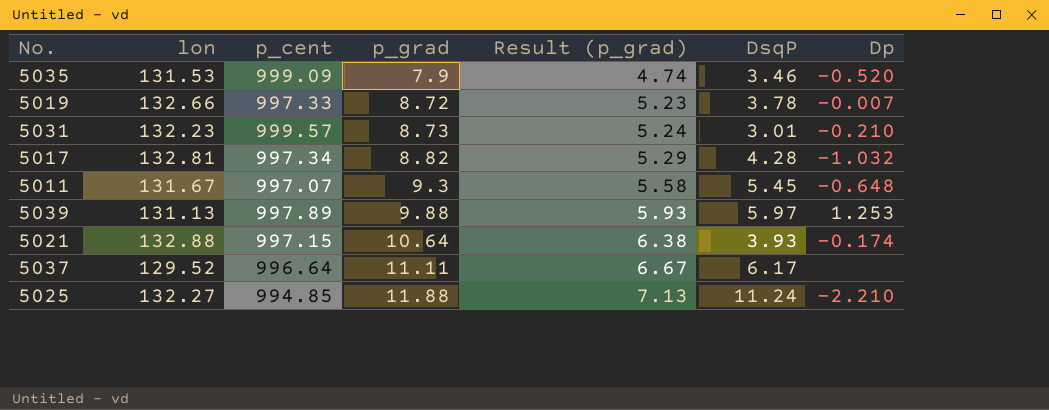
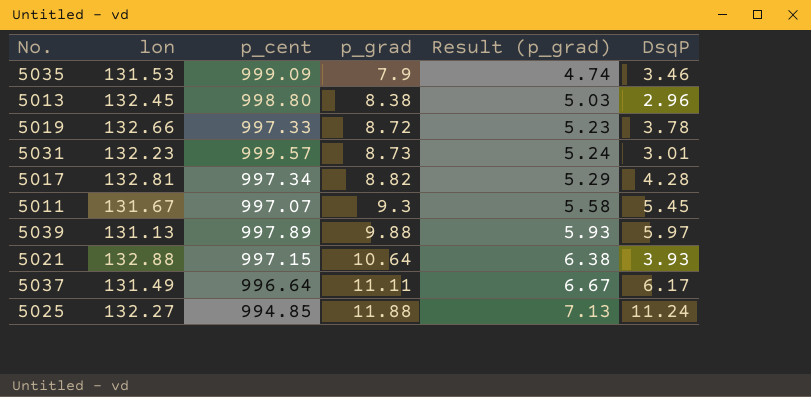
column Dp | position: 7 -> none
row 5013: none -> 132.45 | 998.80 | 8.38 | 5.03 | 2.96
5037 | lon: 129.52 -> 131.49

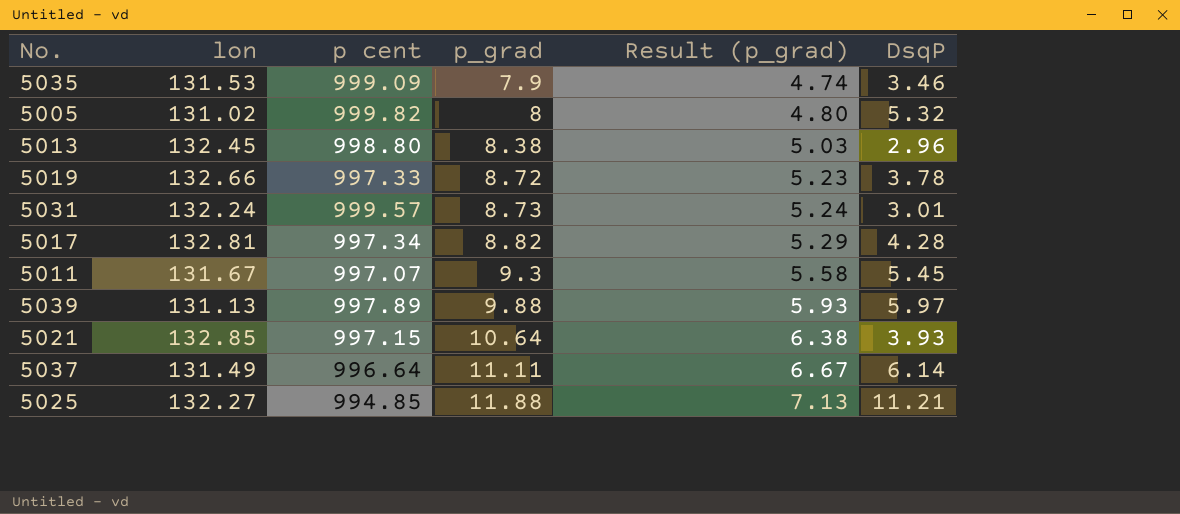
column name: p_cent -> p cent
row 5005: none -> 131.02 | 999.82 | 8 | 4.80 | 5.32
5031 | lon: 132.23 -> 132.24
5021 | lon: 132.88 -> 132.85
5037 | DsqP: 6.17 -> 6.14
5025 | DsqP: 11.24 -> 11.21

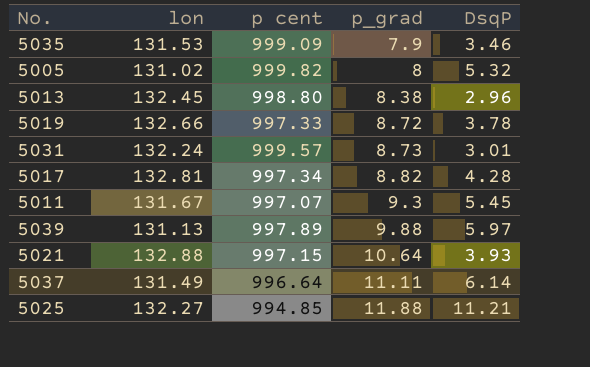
column Result (p_grad) | formula: [p_grad] * 0.6 -> none
5021 | lon: 132.85 -> 132.88

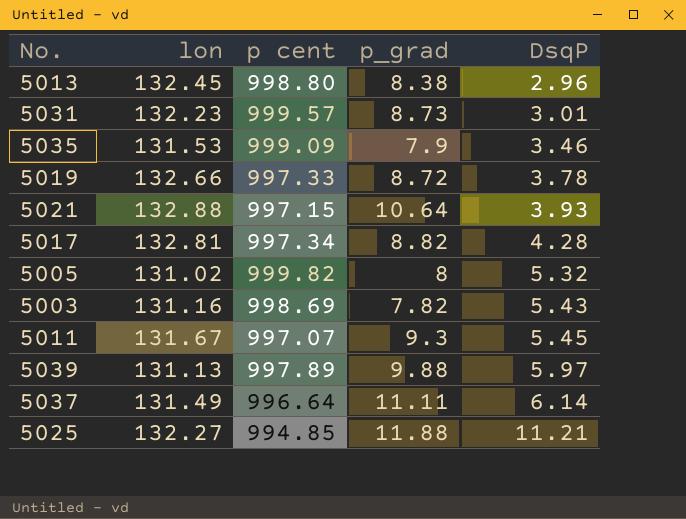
row order: p_grad ascending -> DsqP ascending
5031 | lon: 132.24 -> 132.23
row 5003: none -> 131.16 | 998.69 | 7.82 | 5.43

